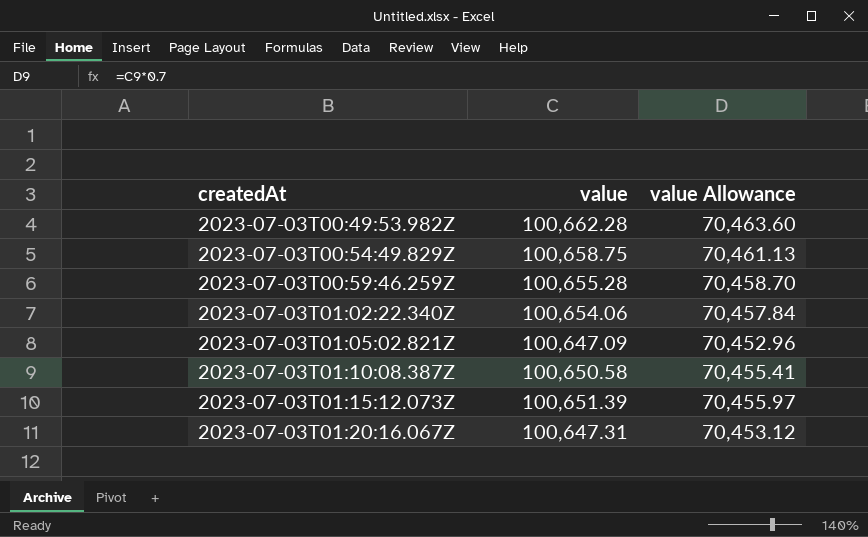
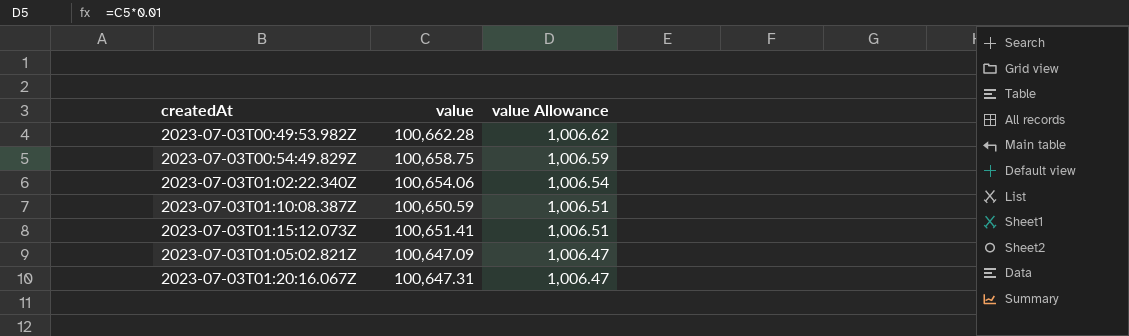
row order: createdAt ascending -> value Allowance descending
column value Allowance | formula: [value] * 0.7 -> [value] * 0.01
row 2023-07-03T00:59:46.259Z: 100,655.28 | 70,458.70 -> none
2023-07-03T01:10:08.387Z | value: 100,650.58 -> 100,650.59
2023-07-03T01:15:12.073Z | value: 100,651.39 -> 100,651.41

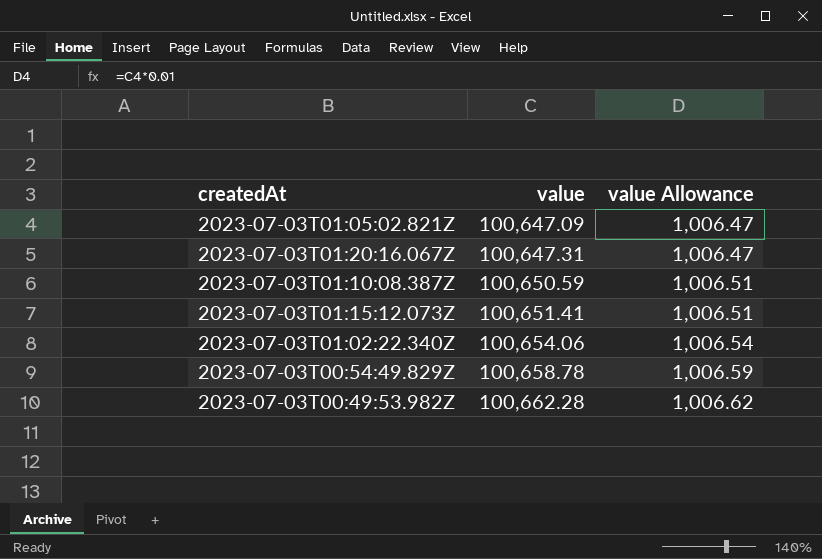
row order: value Allowance descending -> value ascending
2023-07-03T00:54:49.829Z | value: 100,658.75 -> 100,658.78

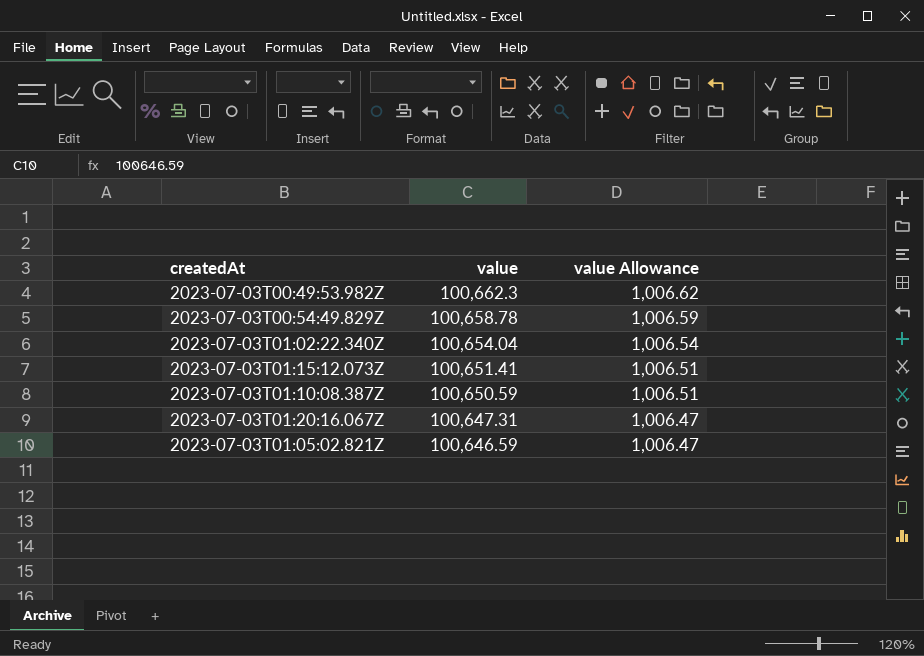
row order: value ascending -> value descending
2023-07-03T00:49:53.982Z | value: 100,662.28 -> 100,662.3
2023-07-03T01:02:22.340Z | value: 100,654.06 -> 100,654.04
2023-07-03T01:05:02.821Z | value: 100,647.09 -> 100,646.59

